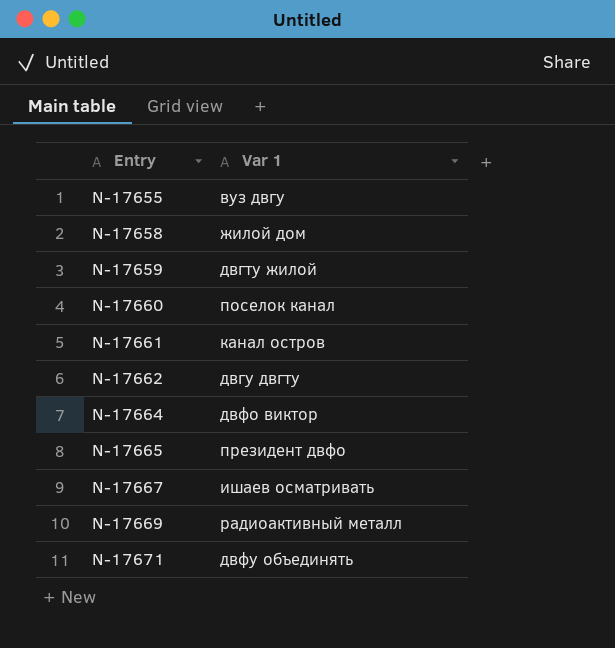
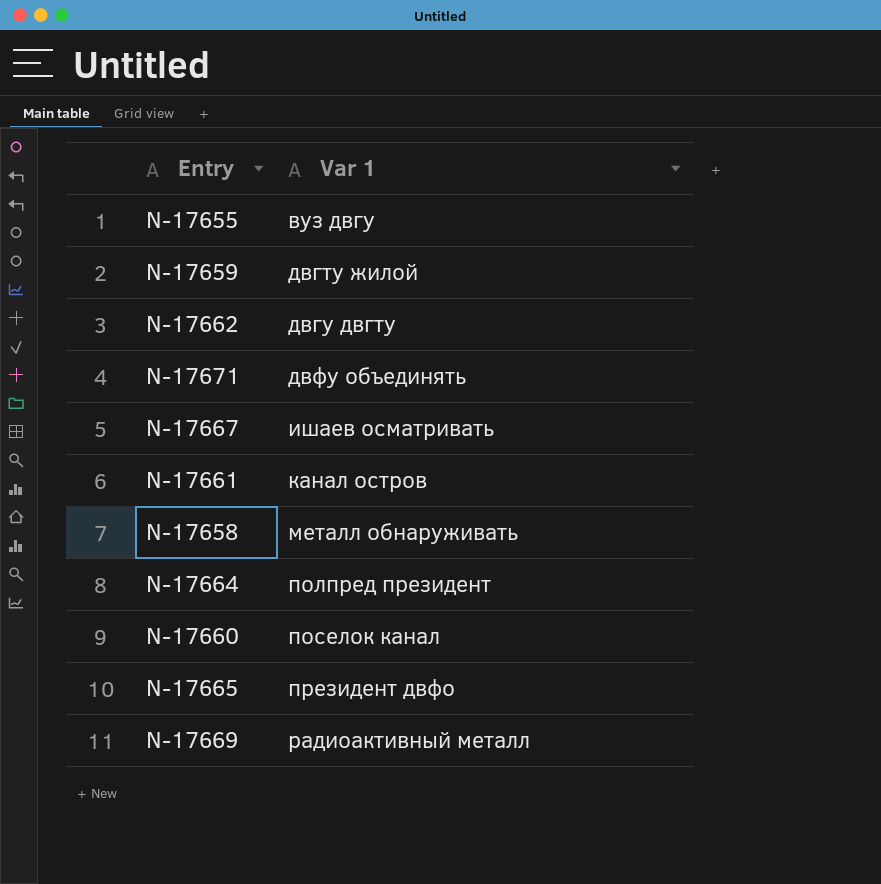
row order: Entry ascending -> Var 1 ascending
N-17658 | Var 1: жилой дом -> металл обнаруживать
N-17664 | Var 1: двфо виктор -> полпред президент

